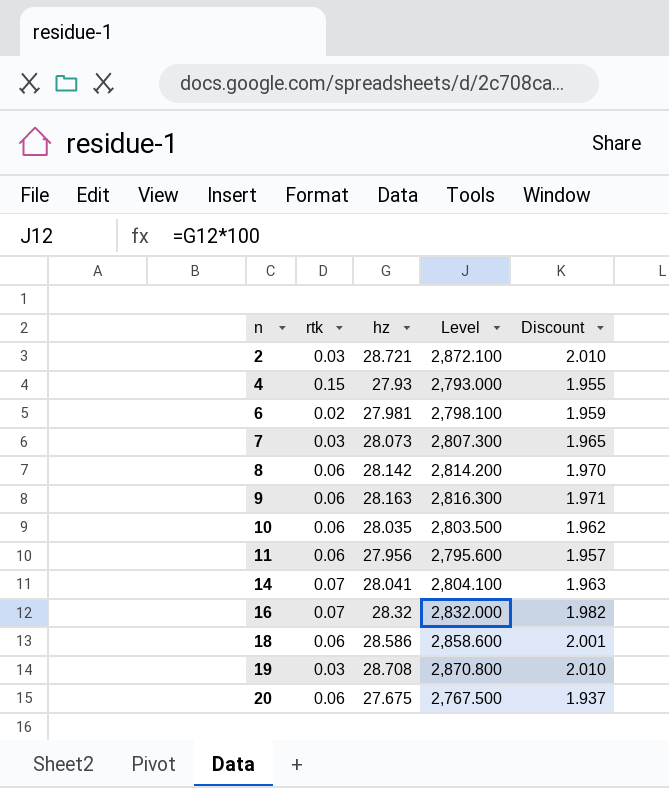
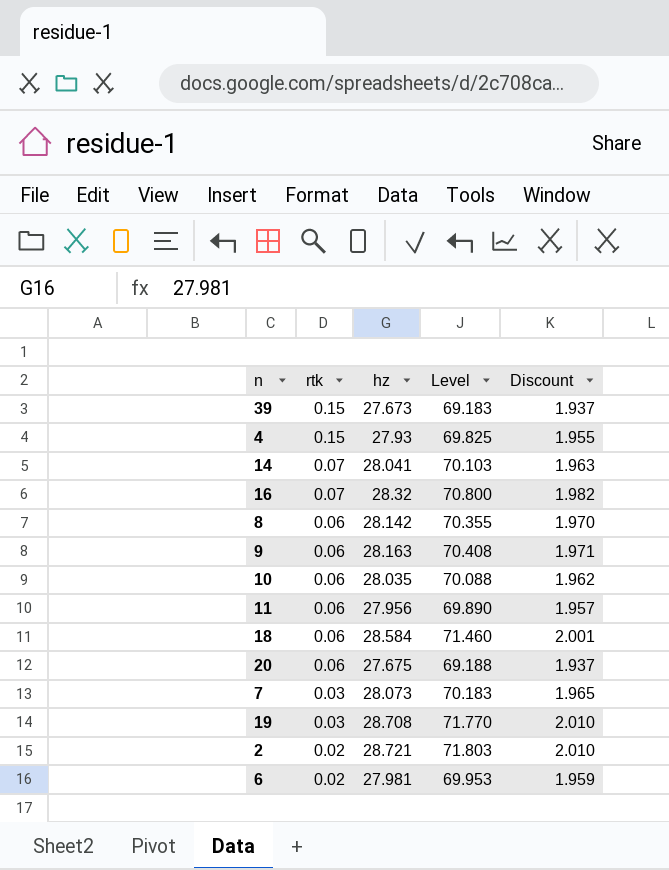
row order: n ascending -> rtk descending
column Level | formula: [hz] * 100 -> [hz] * 2.5
row 39: none -> 0.15 | 27.673 | 69.183 | 1.937
18 | hz: 28.586 -> 28.584
2 | rtk: 0.03 -> 0.02

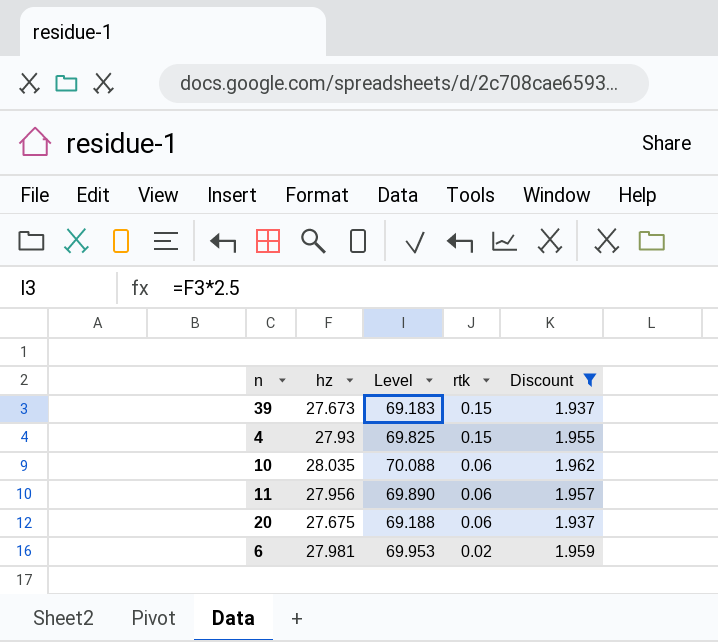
filter: none -> Discount <= 1.962
column rtk | position: 2 -> 4

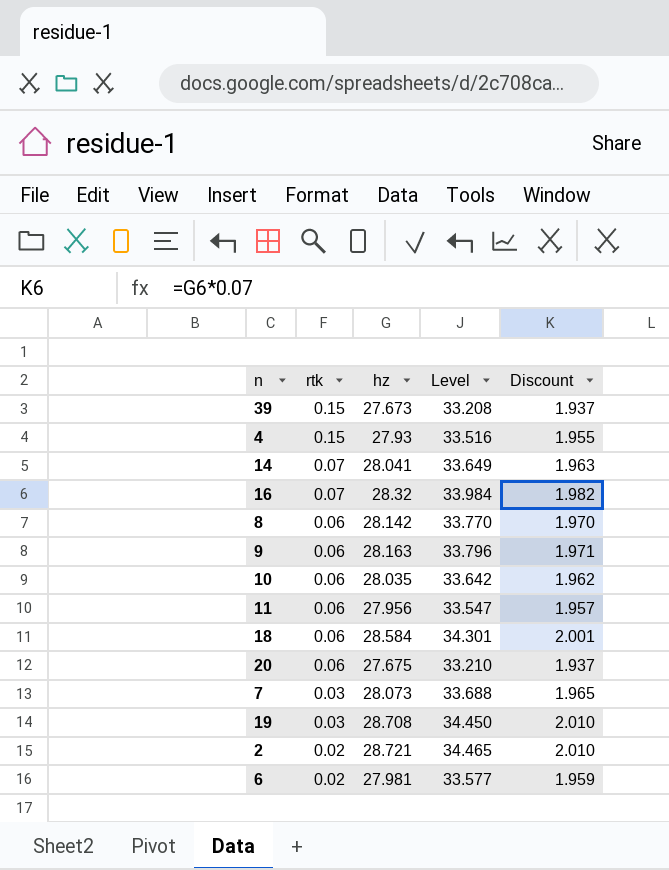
filter: Discount <= 1.962 -> none
column rtk | position: 4 -> 2
column Level | formula: [hz] * 2.5 -> [hz] * 1.2

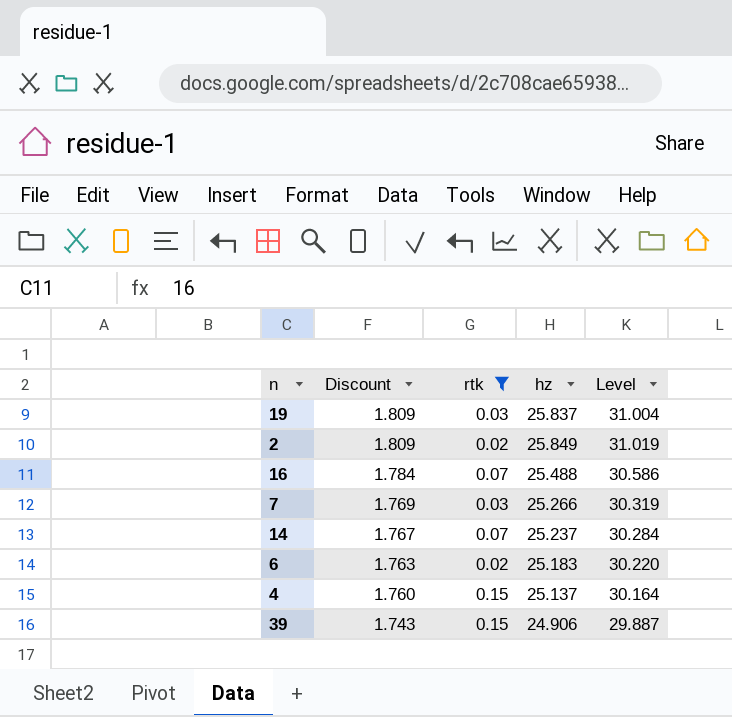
filter: none -> rtk != 0.06
row order: rtk descending -> Discount descending
column Discount | position: 5 -> 2
19 | Discount: 2.010 -> 1.809
19 | hz: 28.708 -> 25.837
19 | Level: 34.450 -> 31.004
2 | Discount: 2.010 -> 1.809
2 | hz: 28.721 -> 25.849
2 | Level: 34.465 -> 31.019
16 | Discount: 1.982 -> 1.784
16 | hz: 28.32 -> 25.488
16 | Level: 33.984 -> 30.586
7 | Discount: 1.965 -> 1.769
7 | hz: 28.073 -> 25.266
7 | Level: 33.688 -> 30.319
14 | Discount: 1.963 -> 1.767
14 | hz: 28.041 -> 25.237
14 | Level: 33.649 -> 30.284
6 | Discount: 1.959 -> 1.763
6 | hz: 27.981 -> 25.183
6 | Level: 33.577 -> 30.220
4 | Discount: 1.955 -> 1.760
4 | hz: 27.93 -> 25.137
4 | Level: 33.516 -> 30.164
39 | Discount: 1.937 -> 1.743
39 | hz: 27.673 -> 24.906
39 | Level: 33.208 -> 29.887

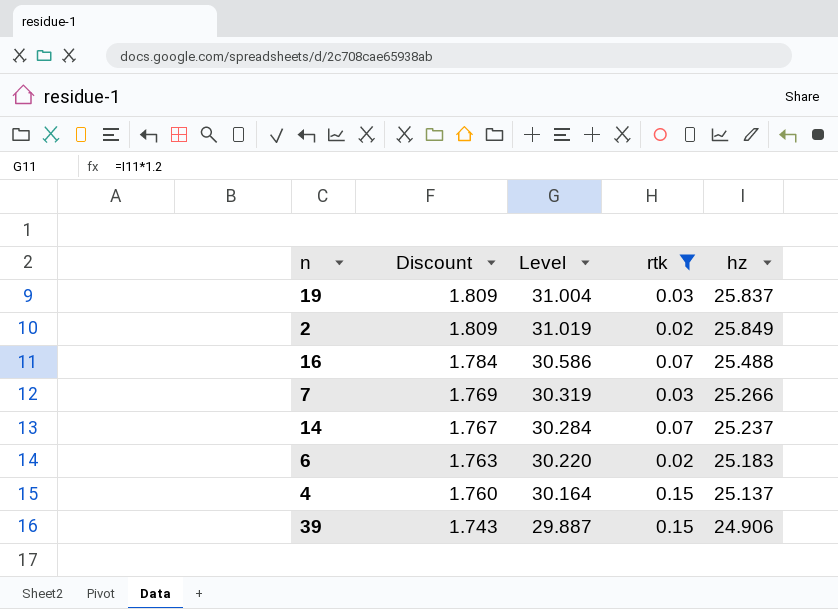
column Level | position: 5 -> 3

